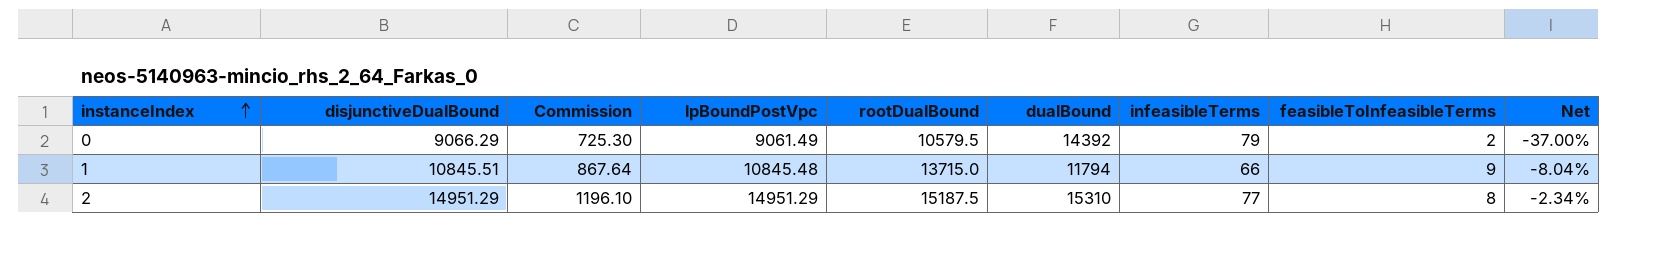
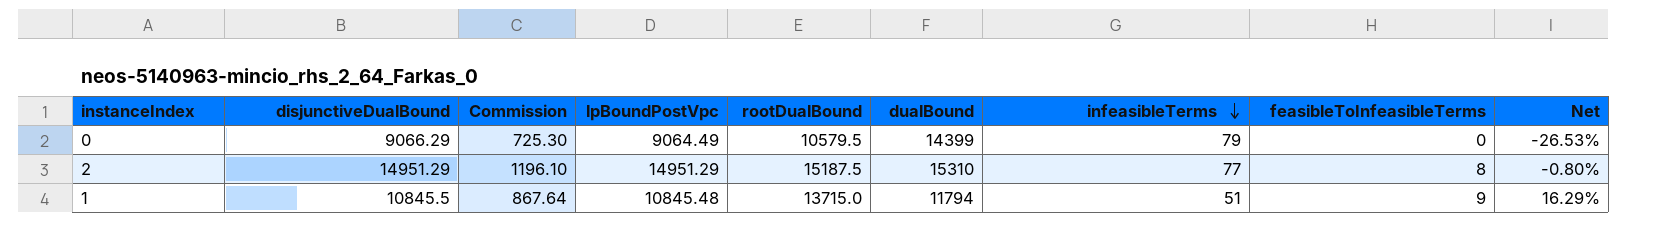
row order: instanceIndex ascending -> infeasibleTerms descending
column Net | formula: ([disjunctiveDualBound] - [dualBound]) / [dualBound] -> ([rootDualBound] - [dualBound]) / [dualBound]
0 | lpBoundPostVpc: 9061.49 -> 9064.49
0 | dualBound: 14392 -> 14399
0 | feasibleToInfeasibleTerms: 2 -> 0
1 | disjunctiveDualBound: 10845.51 -> 10845.5
1 | infeasibleTerms: 66 -> 51

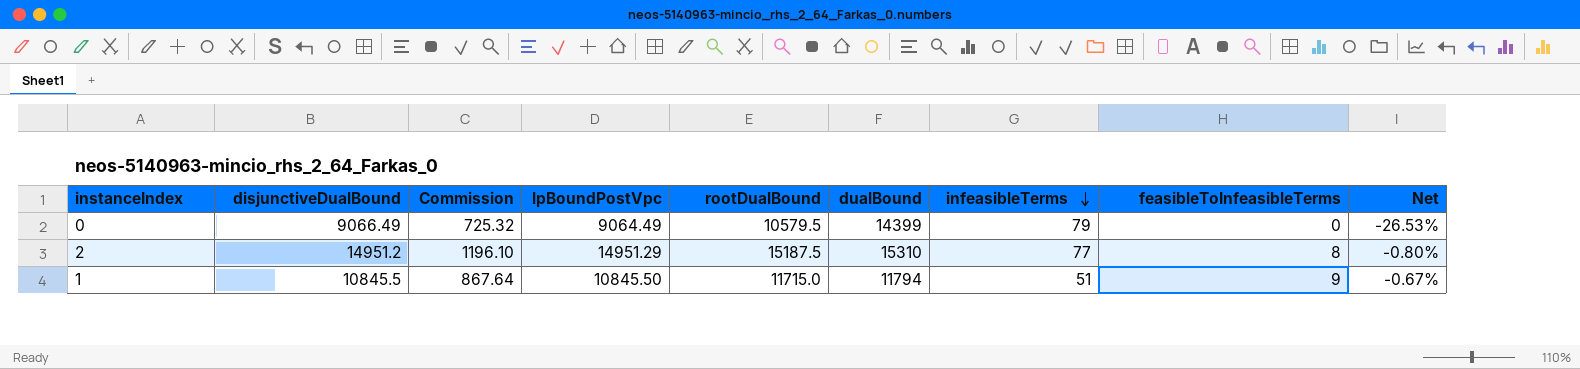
0 | disjunctiveDualBound: 9066.29 -> 9066.49
0 | Commission: 725.30 -> 725.32
2 | disjunctiveDualBound: 14951.29 -> 14951.2
1 | lpBoundPostVpc: 10845.48 -> 10845.50
1 | rootDualBound: 13715.0 -> 11715.0
1 | Net: 16.29% -> -0.67%

